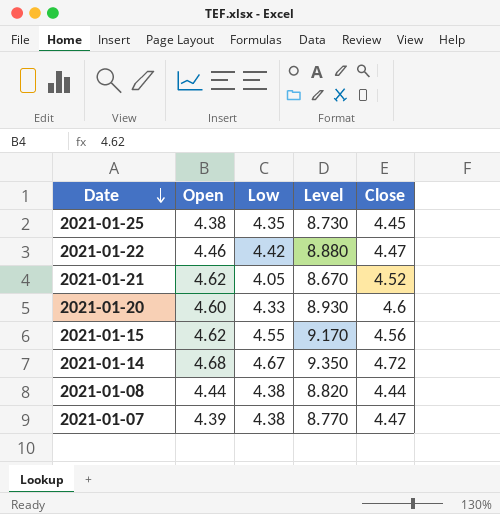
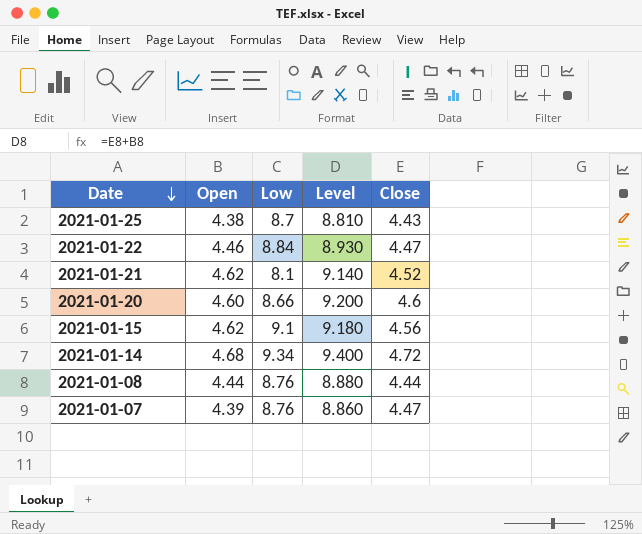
column Level | formula: [Open] + [Low] -> [Open] + [Close]
2021-01-25 | Low: 4.35 -> 8.7
2021-01-25 | Close: 4.45 -> 4.43
2021-01-22 | Low: 4.42 -> 8.84
2021-01-21 | Low: 4.05 -> 8.1
2021-01-20 | Low: 4.33 -> 8.66
2021-01-15 | Low: 4.55 -> 9.1
2021-01-14 | Low: 4.67 -> 9.34
2021-01-08 | Low: 4.38 -> 8.76
2021-01-07 | Low: 4.38 -> 8.76

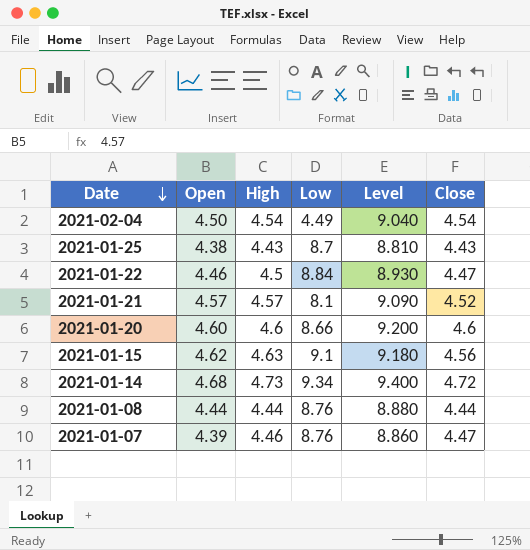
column High | position: none -> 3
row 2021-02-04: none -> 4.50 | 4.54 | 4.49 | 9.040 | 4.54
2021-01-21 | Open: 4.62 -> 4.57
2021-01-21 | Level: 9.140 -> 9.090

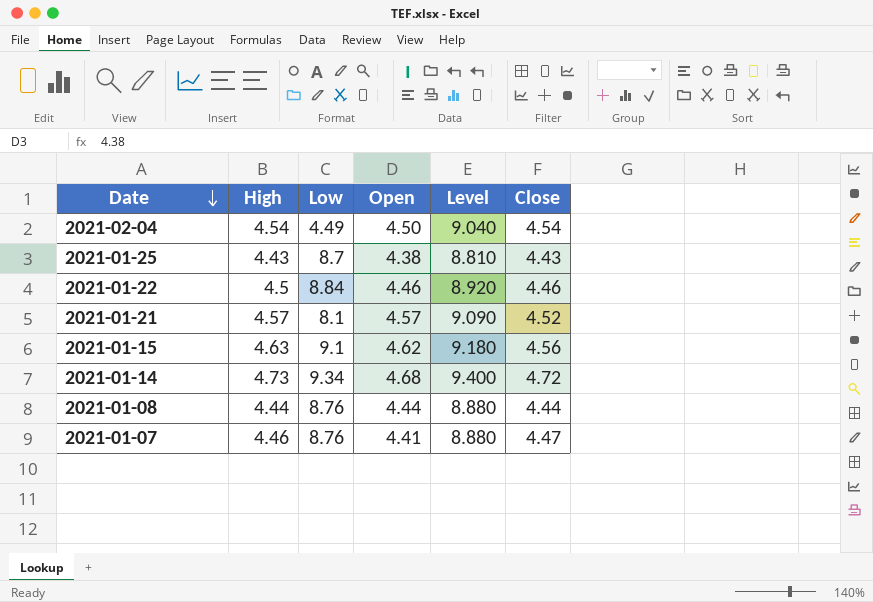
column Open | position: 2 -> 4
row 2021-01-20: 4.60 | 4.6 | 8.66 | 9.200 | 4.6 -> none
2021-01-22 | Level: 8.930 -> 8.920
2021-01-22 | Close: 4.47 -> 4.46
2021-01-07 | Open: 4.39 -> 4.41
2021-01-07 | Level: 8.860 -> 8.880

